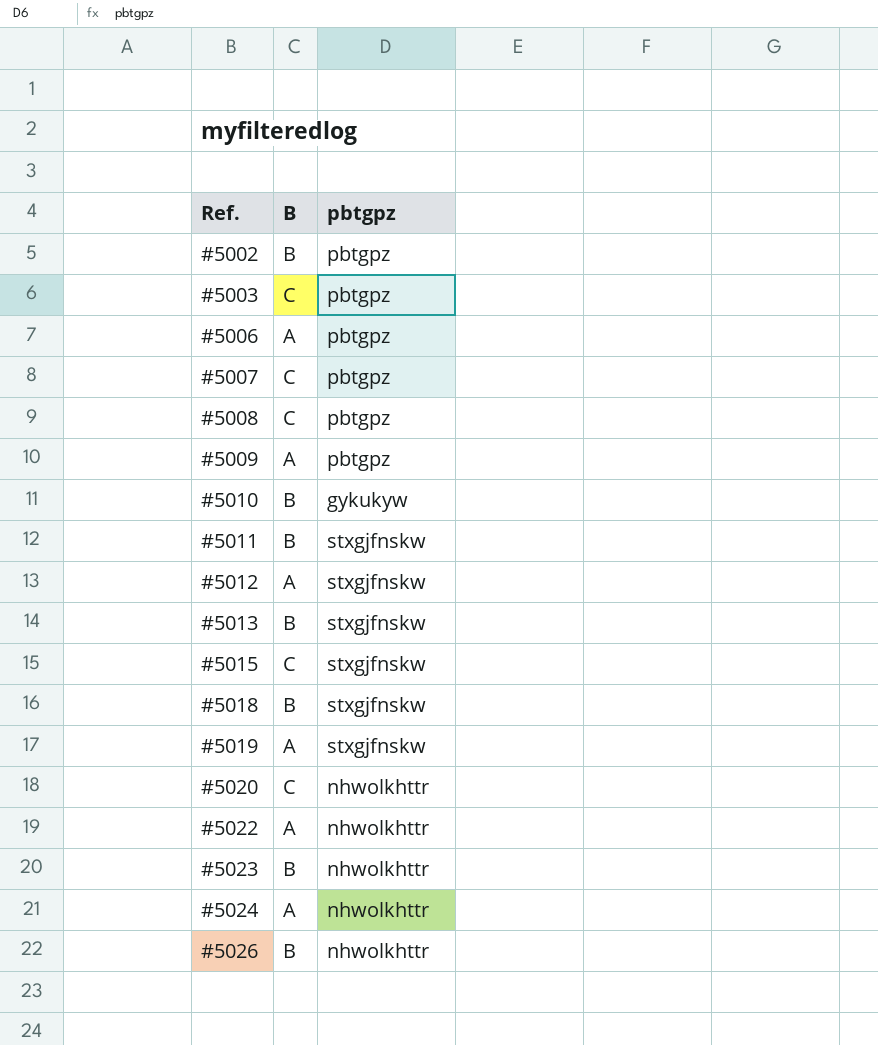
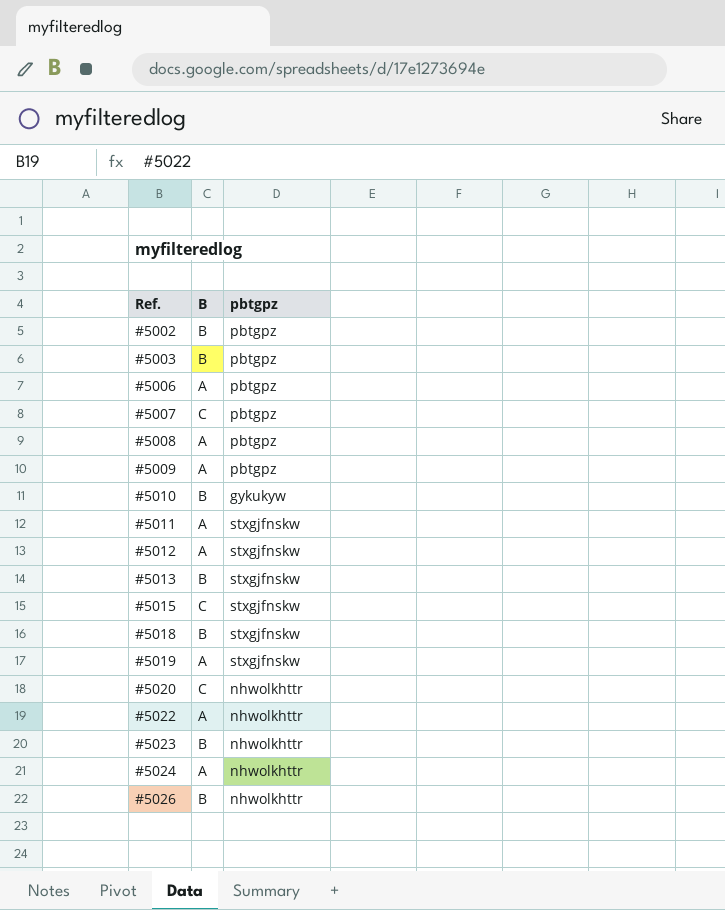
#5003 | B: C -> B
#5008 | B: C -> A
#5011 | B: B -> A

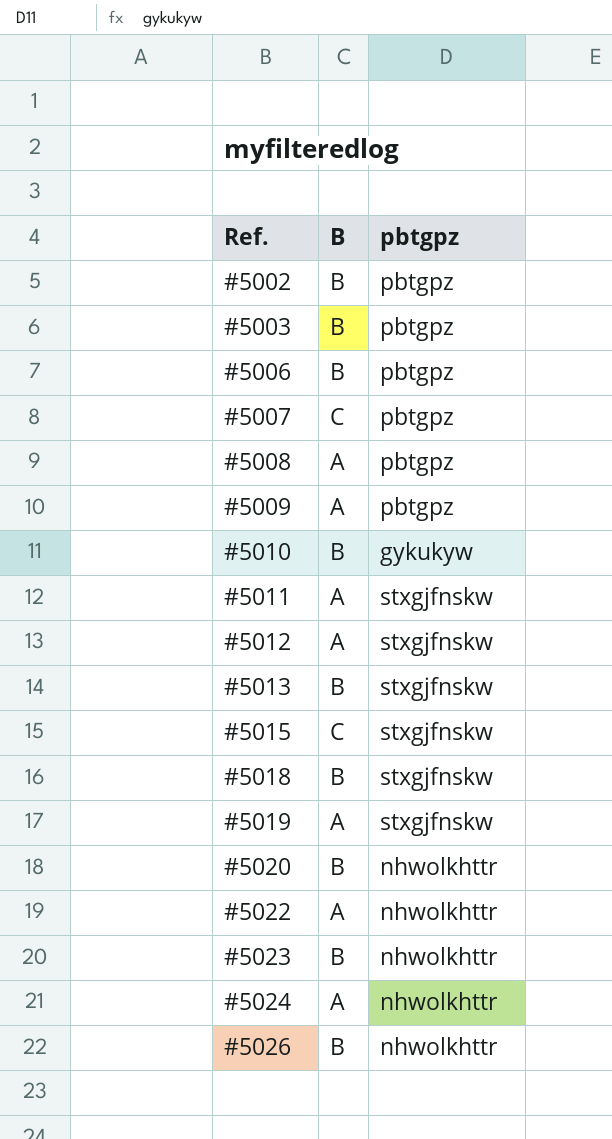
#5006 | B: A -> B
#5020 | B: C -> B

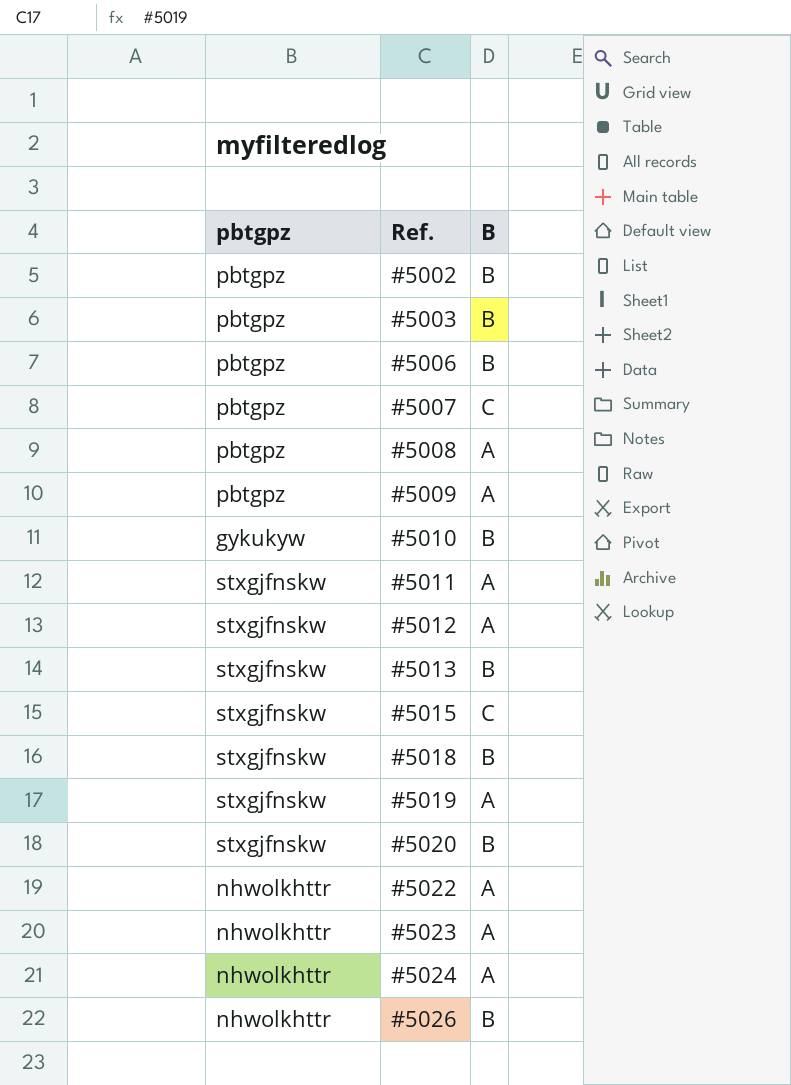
column pbtgpz | position: 3 -> 1
#5020 | pbtgpz: nhwolkhttr -> stxgjfnskw
#5023 | B: B -> A

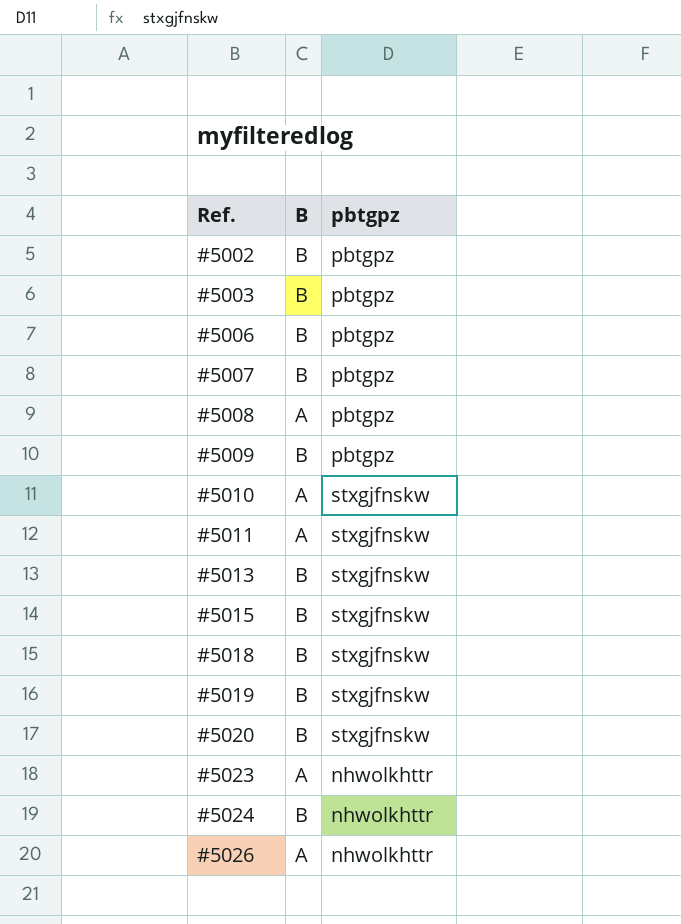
column pbtgpz | position: 1 -> 3
row #5012: stxgjfnskw | A -> none
row #5022: nhwolkhttr | A -> none
#5007 | B: C -> B
#5009 | B: A -> B
#5010 | B: B -> A
#5010 | pbtgpz: gykukyw -> stxgjfnskw
#5015 | B: C -> B
#5019 | B: A -> B
#5024 | B: A -> B
#5026 | B: B -> A

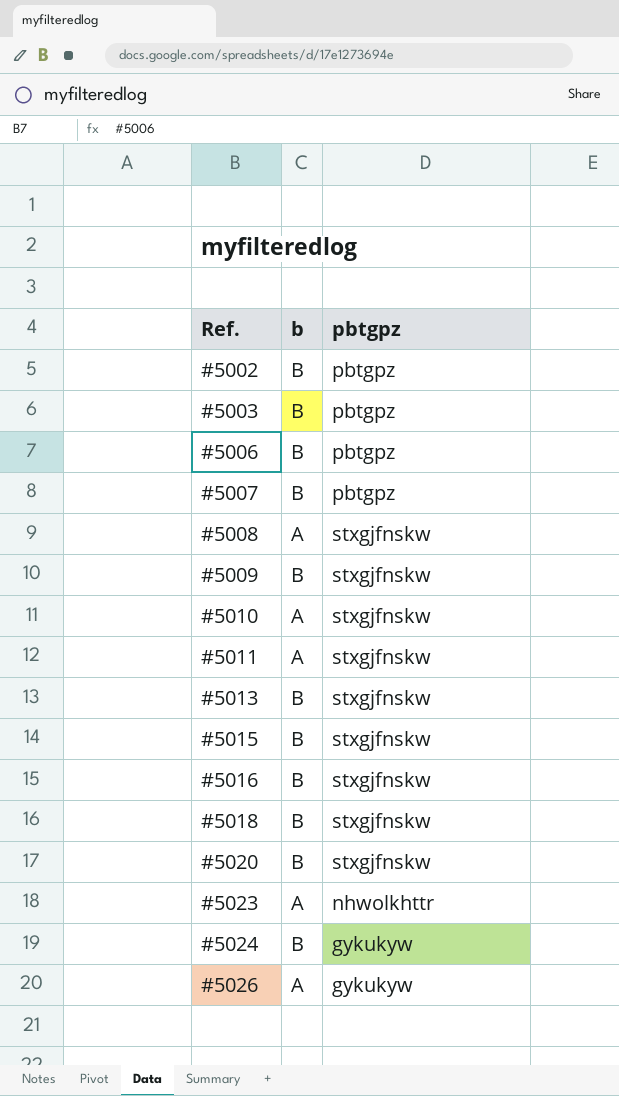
column name: B -> b
row #5019: B | stxgjfnskw -> none
#5008 | pbtgpz: pbtgpz -> stxgjfnskw
#5009 | pbtgpz: pbtgpz -> stxgjfnskw
row #5016: none -> B | stxgjfnskw
#5024 | pbtgpz: nhwolkhttr -> gykukyw
#5026 | pbtgpz: nhwolkhttr -> gykukyw

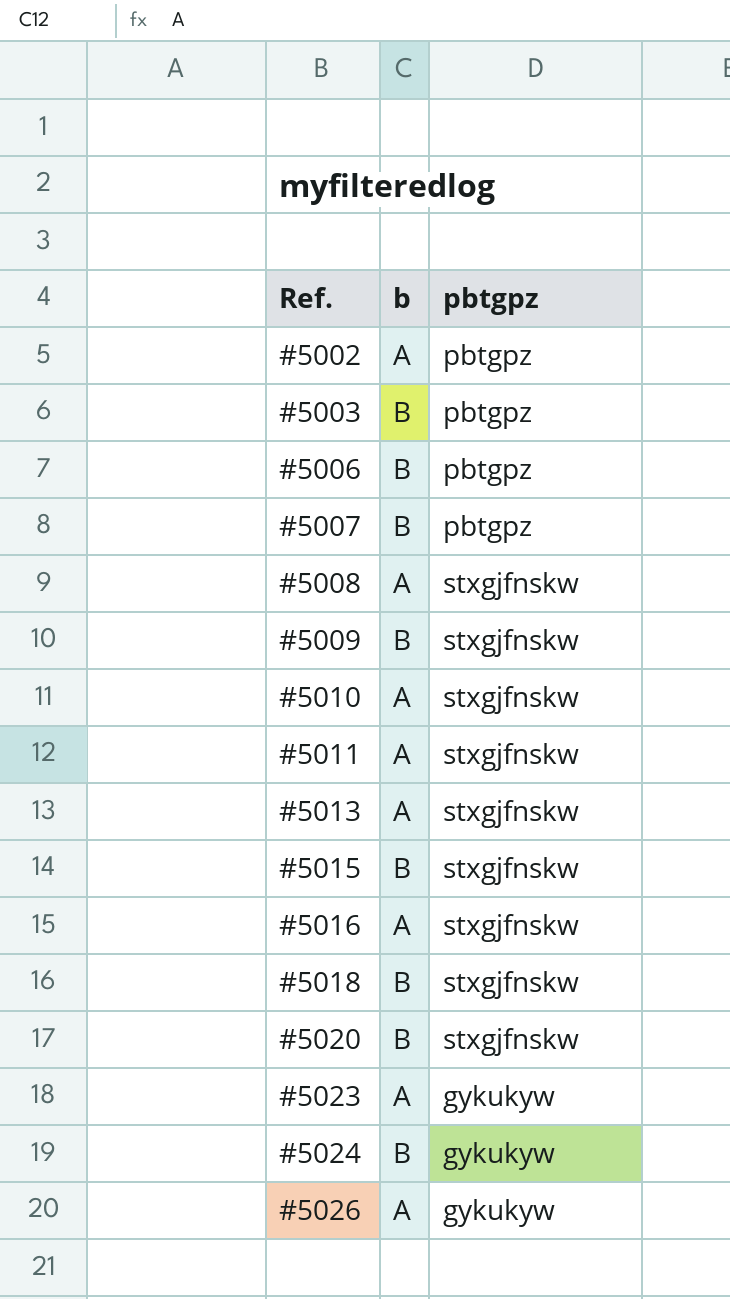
#5002 | b: B -> A
#5013 | b: B -> A
#5016 | b: B -> A
#5023 | pbtgpz: nhwolkhttr -> gykukyw

